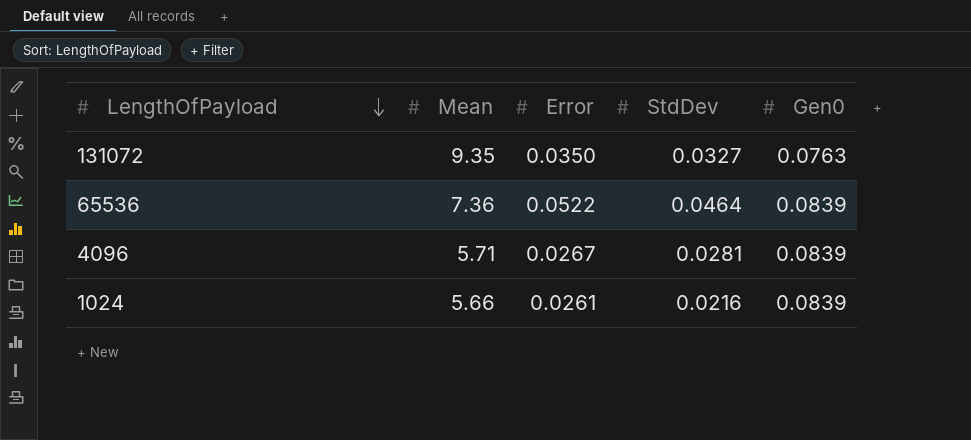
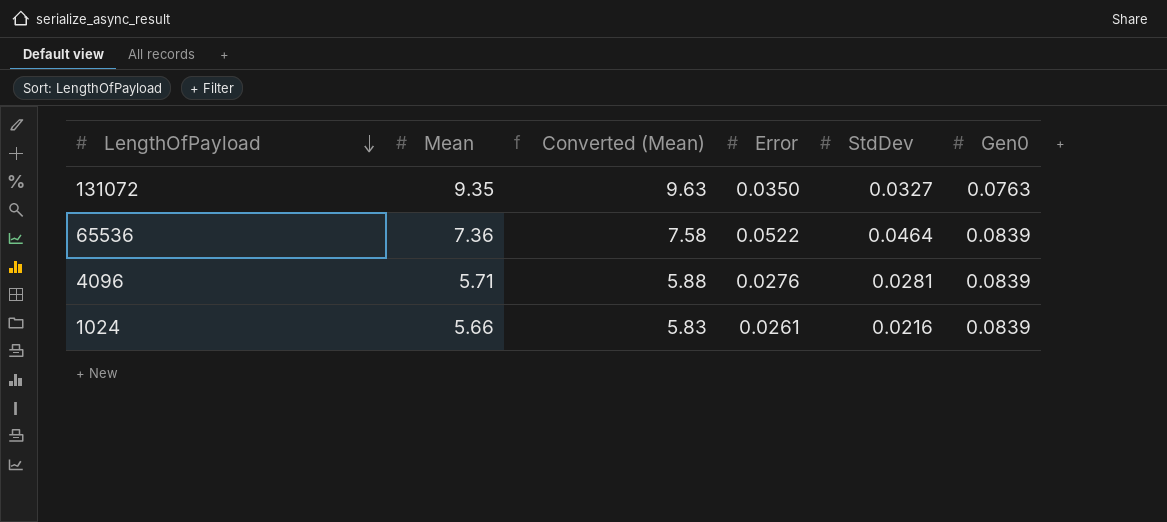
column Converted (Mean) | formula: none -> [Mean] * 1.03
4096 | Error: 0.0267 -> 0.0276

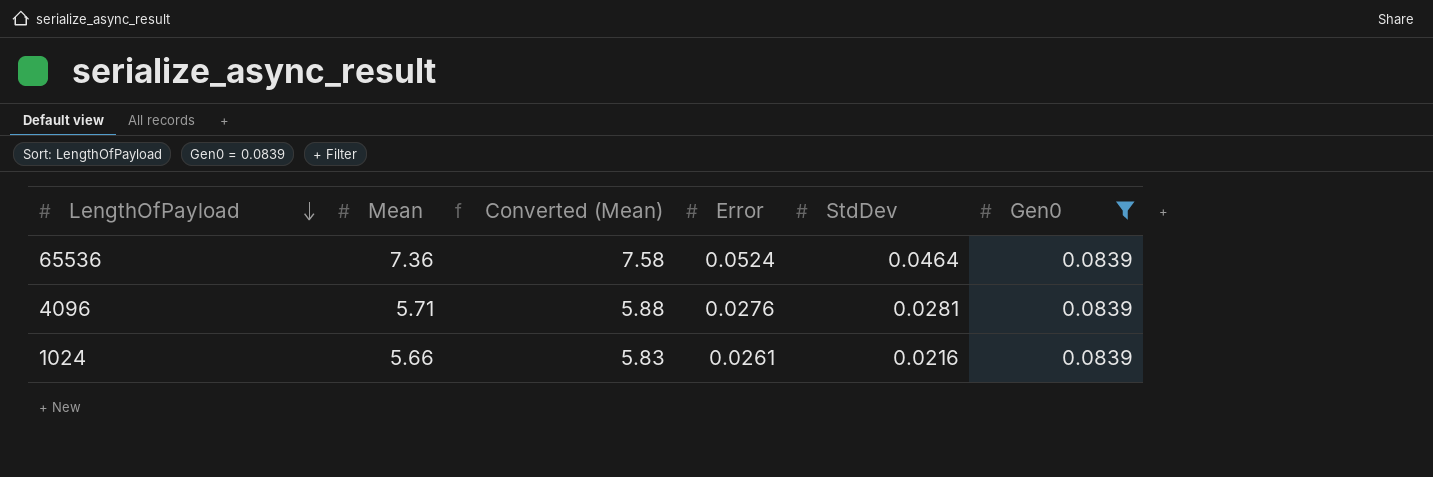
filter: none -> Gen0 = 0.0839
65536 | Error: 0.0522 -> 0.0524

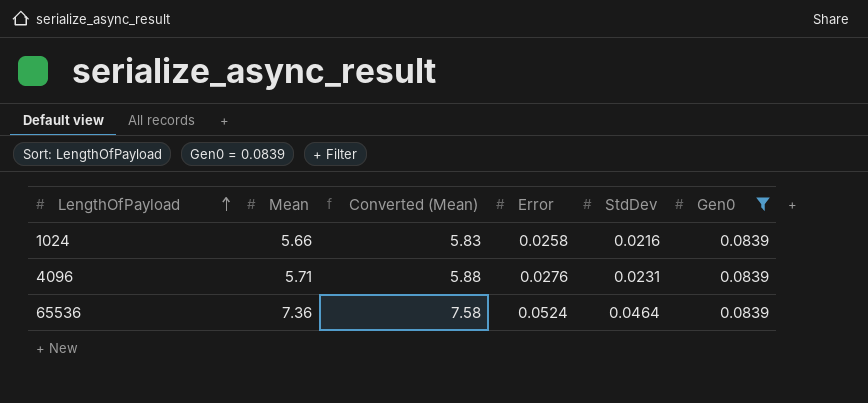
row order: LengthOfPayload descending -> LengthOfPayload ascending
1024 | Error: 0.0261 -> 0.0258
4096 | StdDev: 0.0281 -> 0.0231

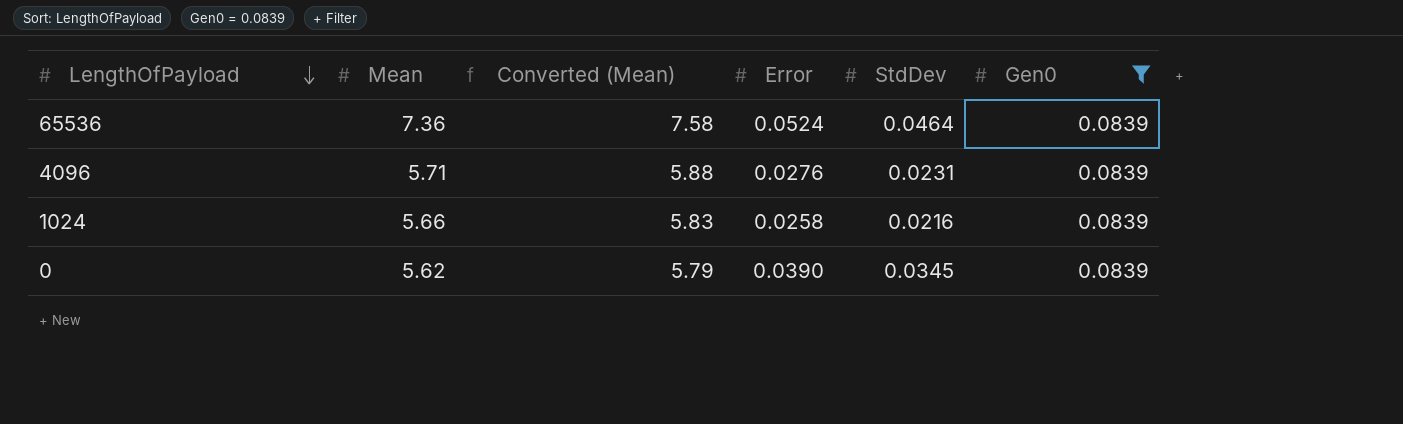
row order: LengthOfPayload ascending -> LengthOfPayload descending
row 0: none -> 5.62 | 5.79 | 0.0390 | 0.0345 | 0.0839

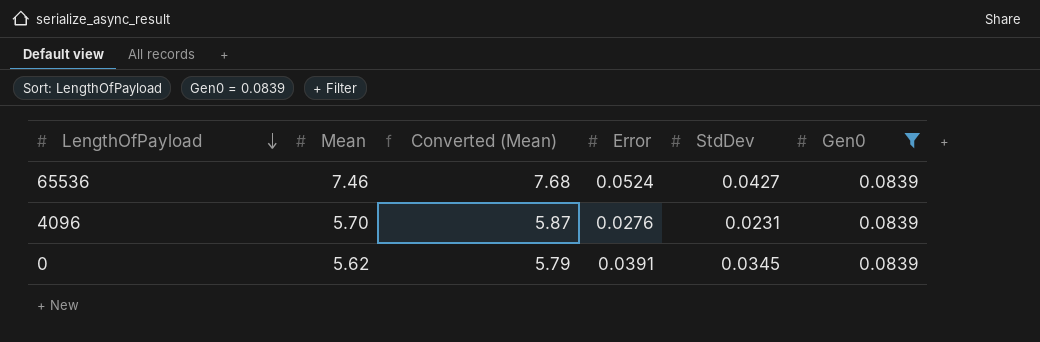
row 1024: 5.66 | 5.83 | 0.0258 | 0.0216 | 0.0839 -> none
65536 | Mean: 7.36 -> 7.46
65536 | Converted (Mean): 7.58 -> 7.68
65536 | StdDev: 0.0464 -> 0.0427
4096 | Mean: 5.71 -> 5.70
4096 | Converted (Mean): 5.88 -> 5.87
0 | Error: 0.0390 -> 0.0391

